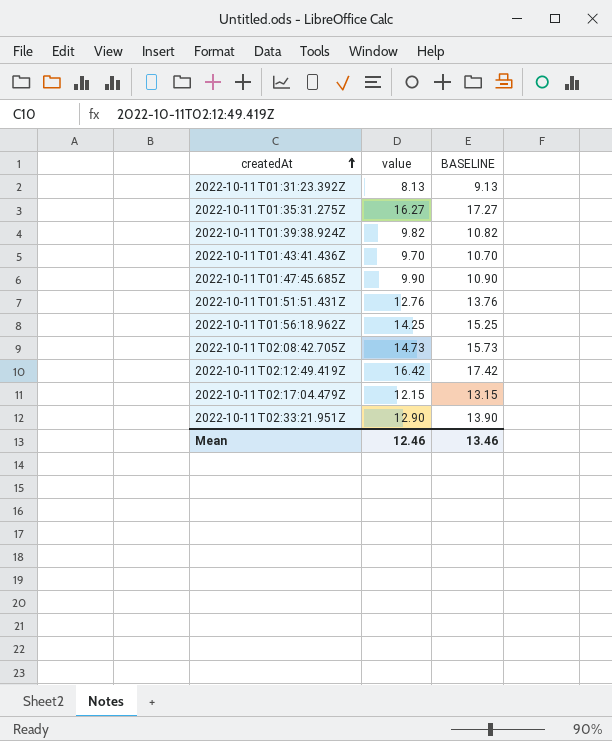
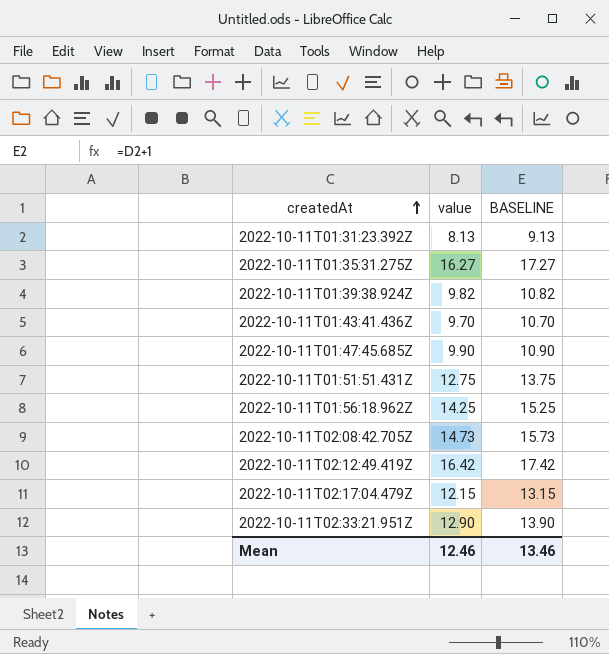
2022-10-11T01:51:51.431Z | value: 12.76 -> 12.75
2022-10-11T01:51:51.431Z | BASELINE: 13.76 -> 13.75

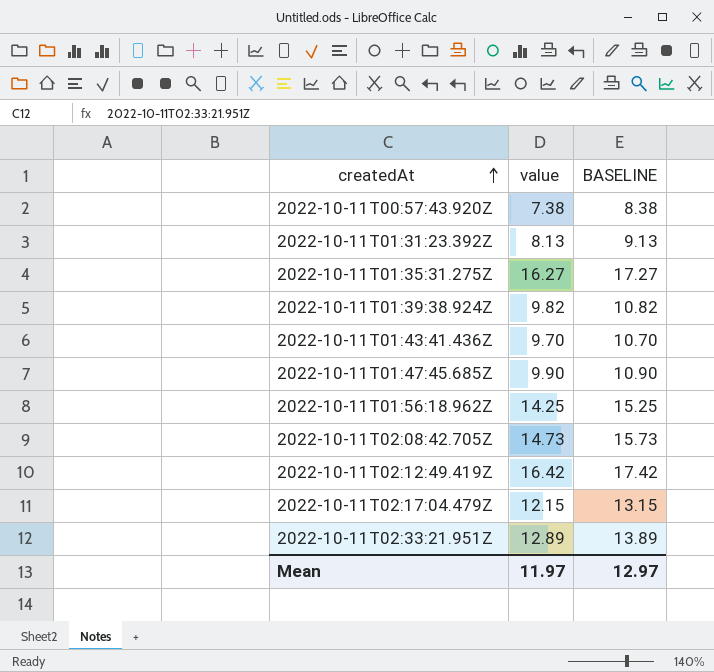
row 2022-10-11T01:51:51.431Z: 12.75 | 13.75 -> none
row 2022-10-11T00:57:43.920Z: none -> 7.38 | 8.38
2022-10-11T02:33:21.951Z | value: 12.90 -> 12.89
2022-10-11T02:33:21.951Z | BASELINE: 13.90 -> 13.89
Mean | value: 12.46 -> 11.97
Mean | BASELINE: 13.46 -> 12.97

